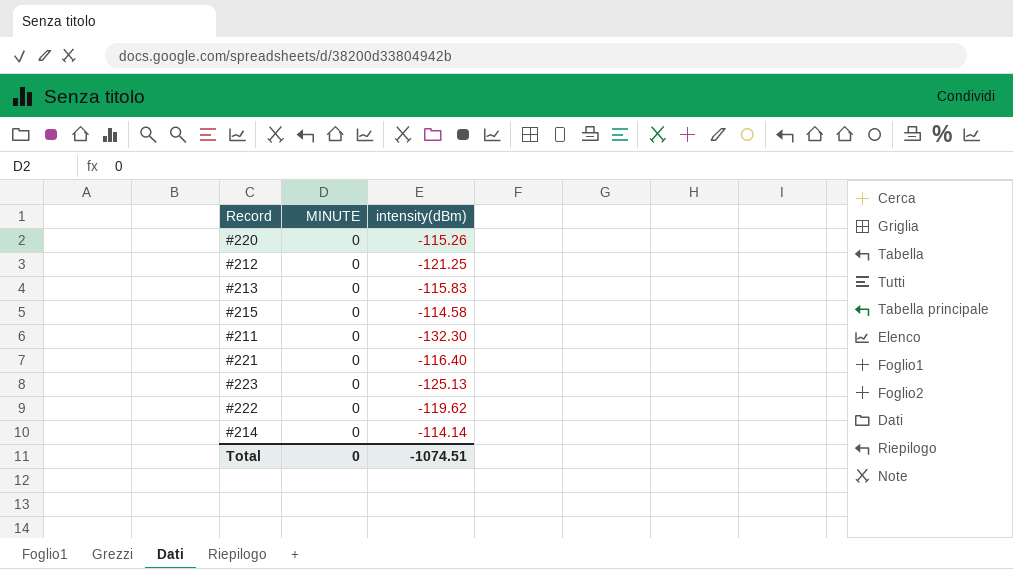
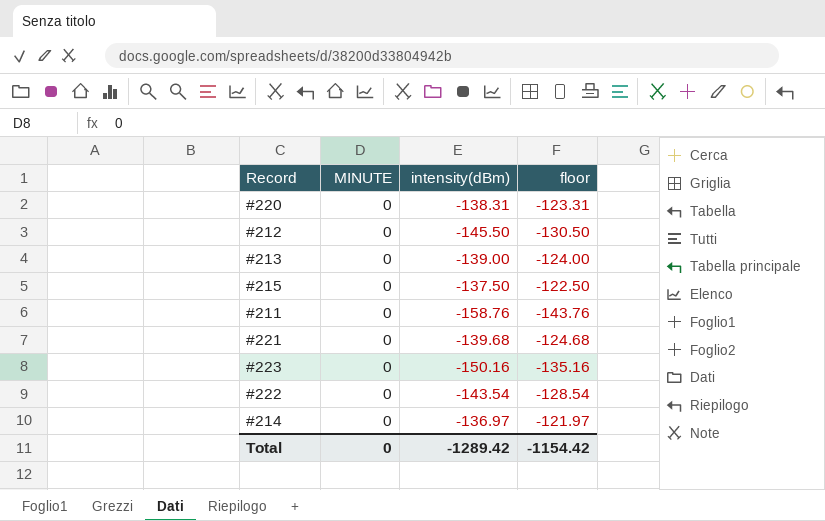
column floor | formula: none -> [intensity(dBm)] + 15
#220 | intensity(dBm): -115.26 -> -138.31
#212 | intensity(dBm): -121.25 -> -145.50
#213 | intensity(dBm): -115.83 -> -139.00
#215 | intensity(dBm): -114.58 -> -137.50
#211 | intensity(dBm): -132.30 -> -158.76
#221 | intensity(dBm): -116.40 -> -139.68
#223 | intensity(dBm): -125.13 -> -150.16
#222 | intensity(dBm): -119.62 -> -143.54
#214 | intensity(dBm): -114.14 -> -136.97
Total | intensity(dBm): -1074.51 -> -1289.42

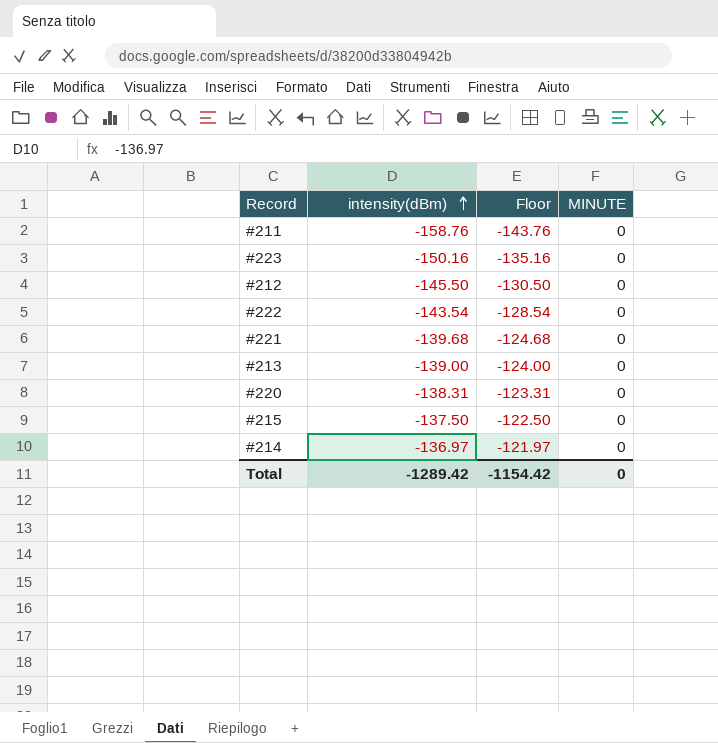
row order: none -> intensity(dBm) ascending
column name: floor -> Floor
column MINUTE | position: 2 -> 4

